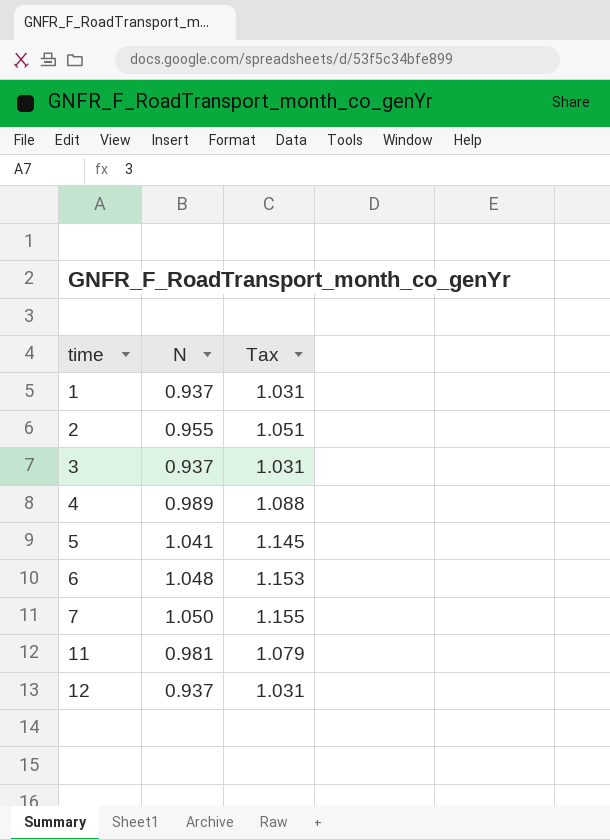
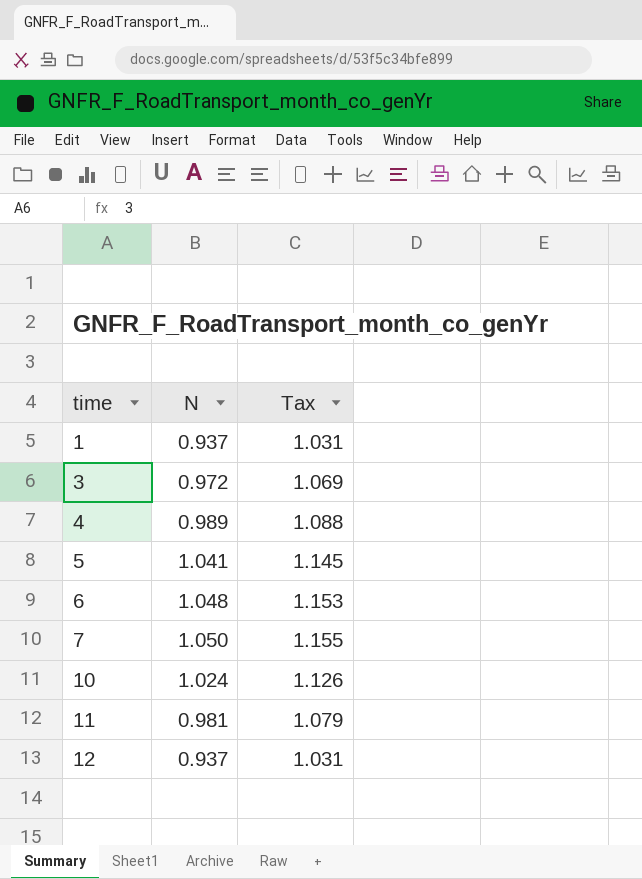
row 2: 0.955 | 1.051 -> none
3 | N: 0.937 -> 0.972
3 | Tax: 1.031 -> 1.069
row 10: none -> 1.024 | 1.126

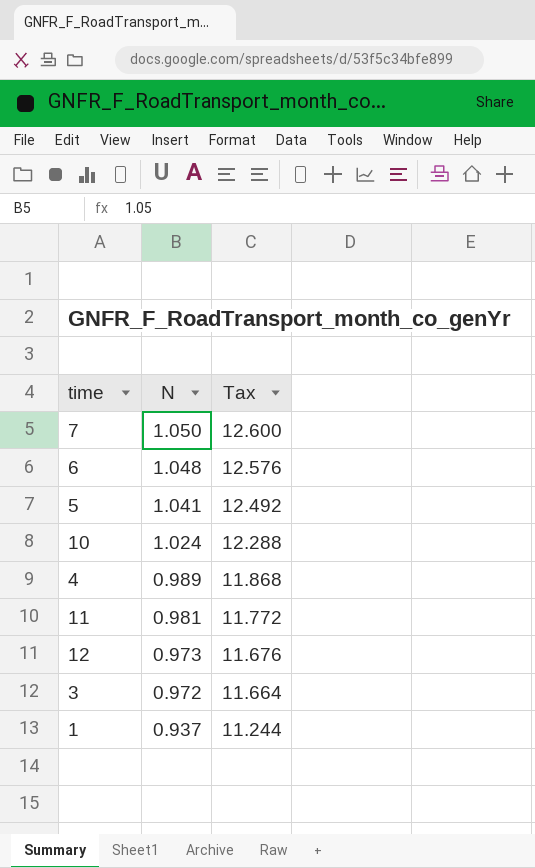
row order: time ascending -> N descending
column Tax | formula: [N] * 1.1 -> [N] * 12
12 | N: 0.937 -> 0.973

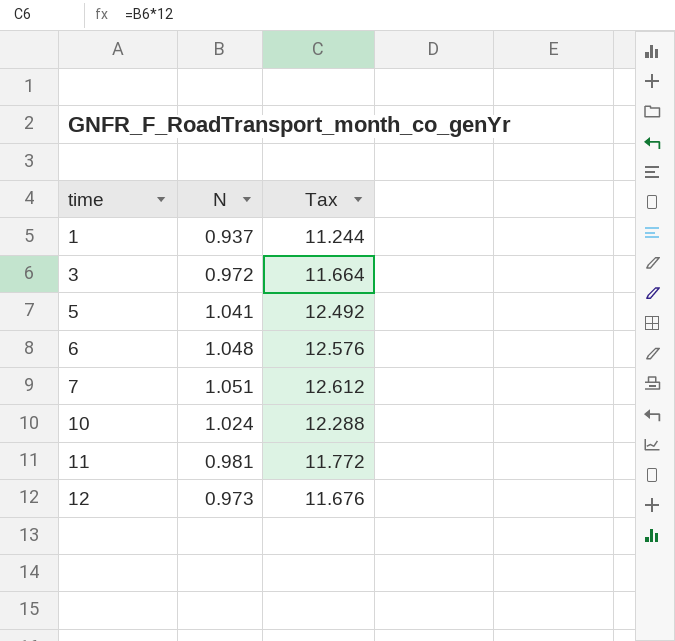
row order: N descending -> time ascending
row 4: 0.989 | 11.868 -> none
7 | N: 1.050 -> 1.051
7 | Tax: 12.600 -> 12.612

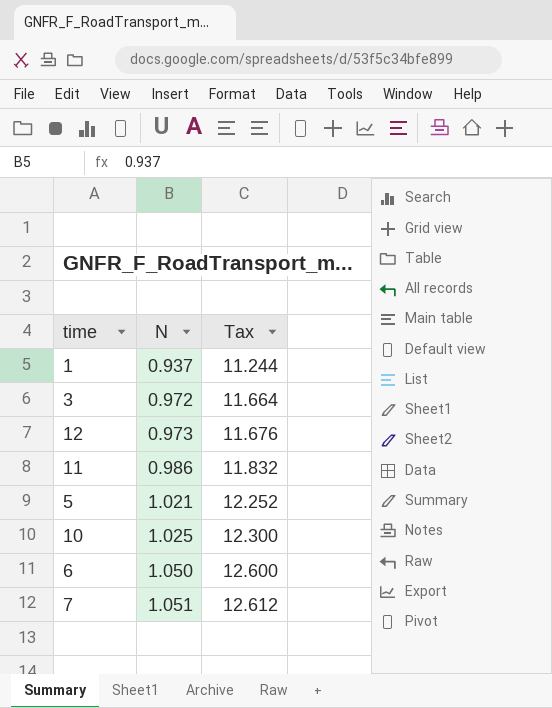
row order: time ascending -> N ascending
11 | N: 0.981 -> 0.986
11 | Tax: 11.772 -> 11.832
5 | N: 1.041 -> 1.021
5 | Tax: 12.492 -> 12.252
10 | N: 1.024 -> 1.025
10 | Tax: 12.288 -> 12.300
6 | N: 1.048 -> 1.050
6 | Tax: 12.576 -> 12.600

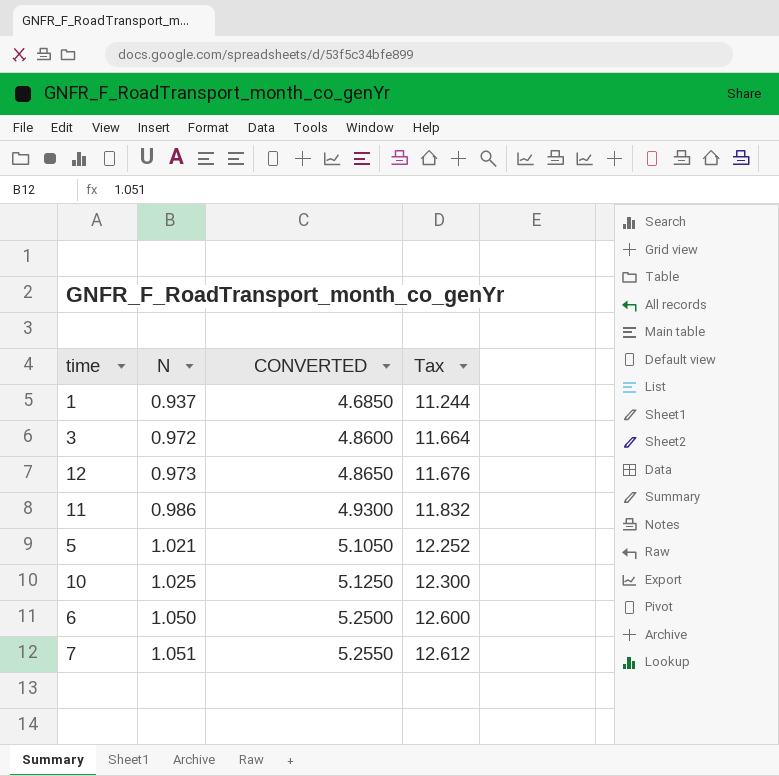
column CONVERTED | formula: none -> [N] * 5

